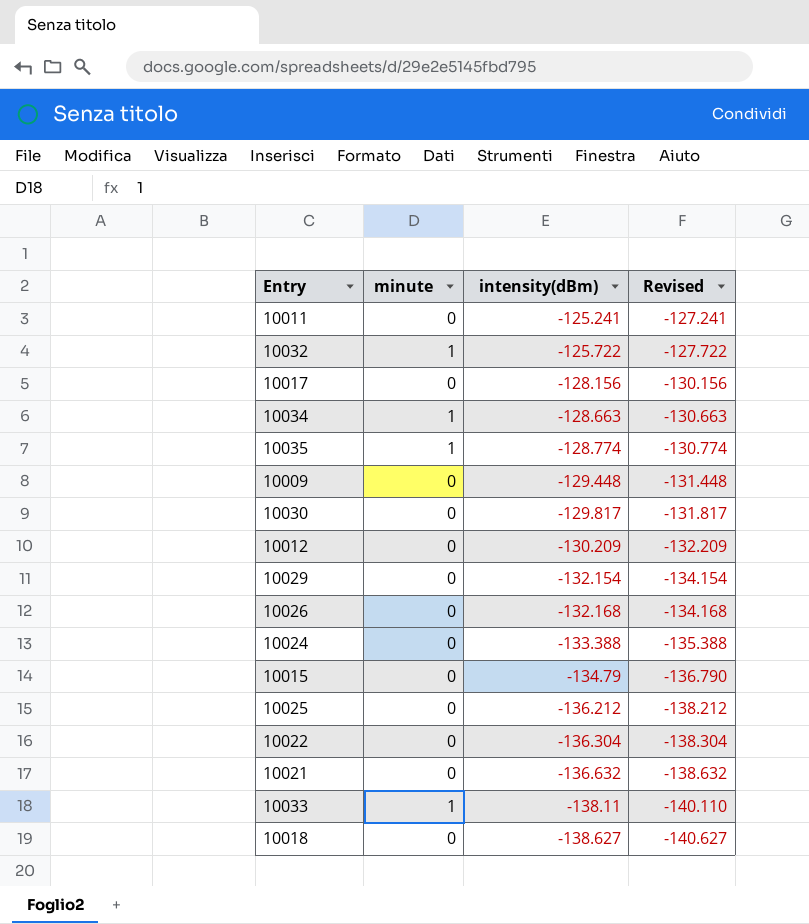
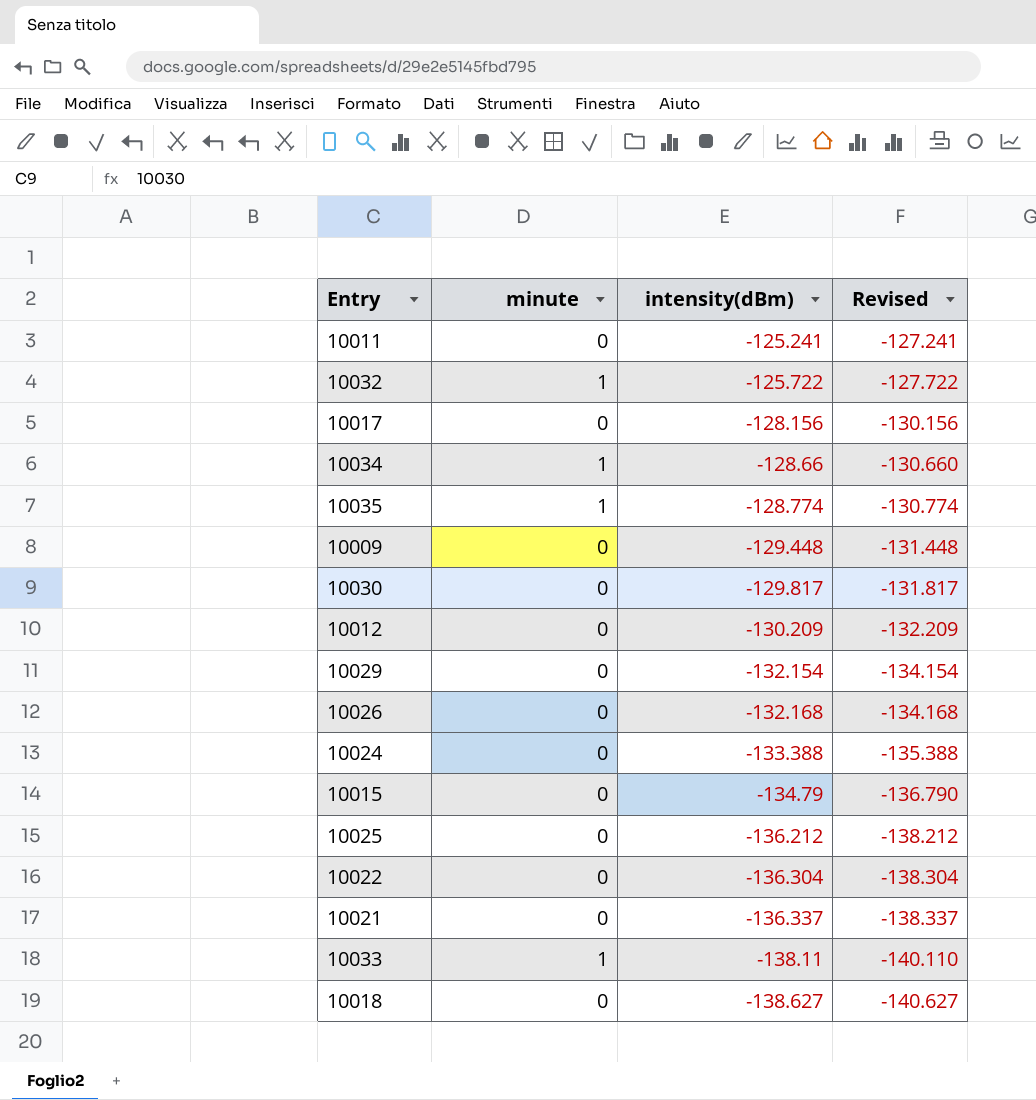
10034 | intensity(dBm): -128.663 -> -128.66
10034 | Revised: -130.663 -> -130.660
10021 | intensity(dBm): -136.632 -> -136.337
10021 | Revised: -138.632 -> -138.337

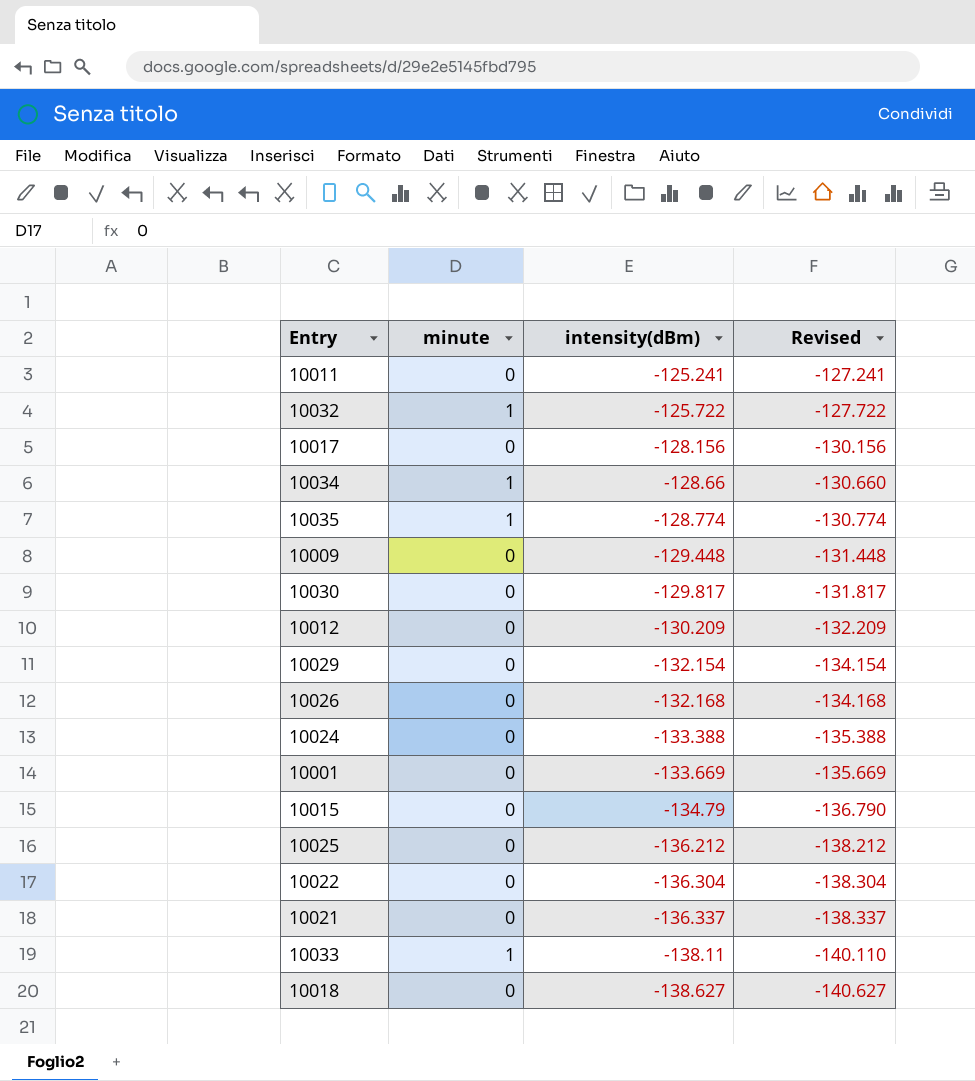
row 10001: none -> 0 | -133.669 | -135.669

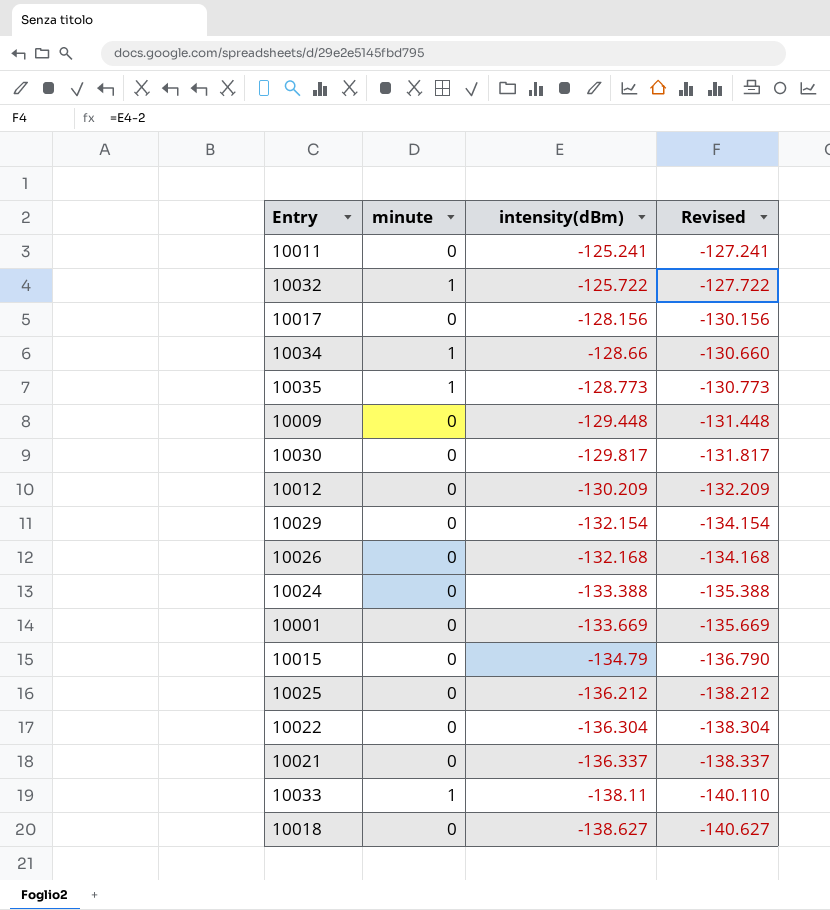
10035 | intensity(dBm): -128.774 -> -128.773
10035 | Revised: -130.774 -> -130.773

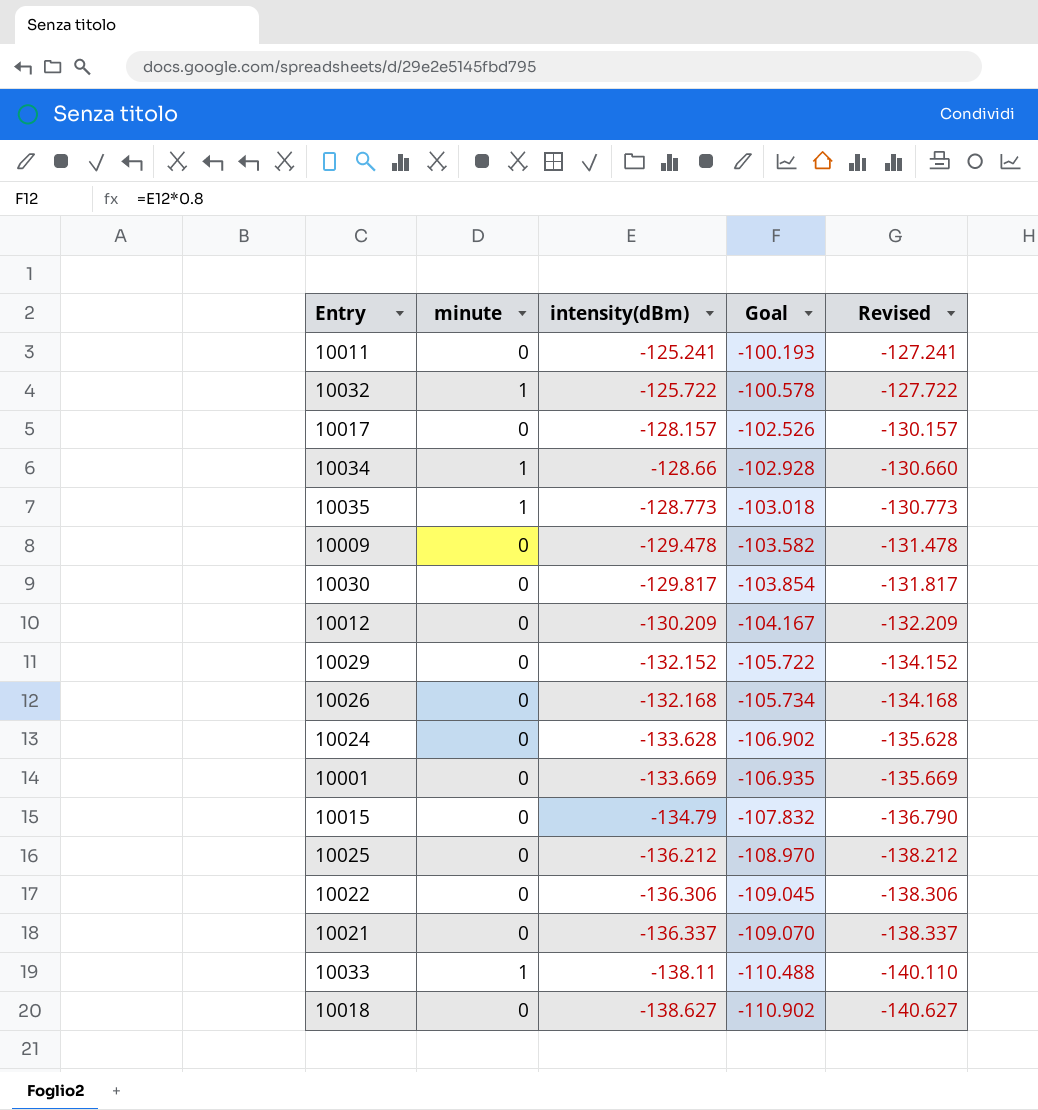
column Goal | formula: none -> [intensity(dBm)] * 0.8
10017 | intensity(dBm): -128.156 -> -128.157
10017 | Revised: -130.156 -> -130.157
10009 | intensity(dBm): -129.448 -> -129.478
10009 | Revised: -131.448 -> -131.478
10029 | intensity(dBm): -132.154 -> -132.152
10029 | Revised: -134.154 -> -134.152
10024 | intensity(dBm): -133.388 -> -133.628
10024 | Revised: -135.388 -> -135.628
10022 | intensity(dBm): -136.304 -> -136.306
10022 | Revised: -138.304 -> -138.306

